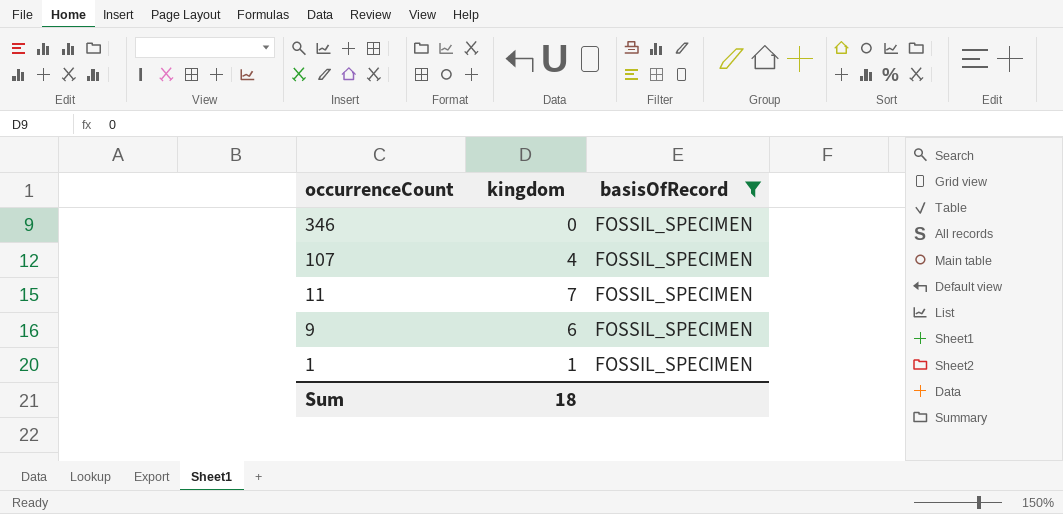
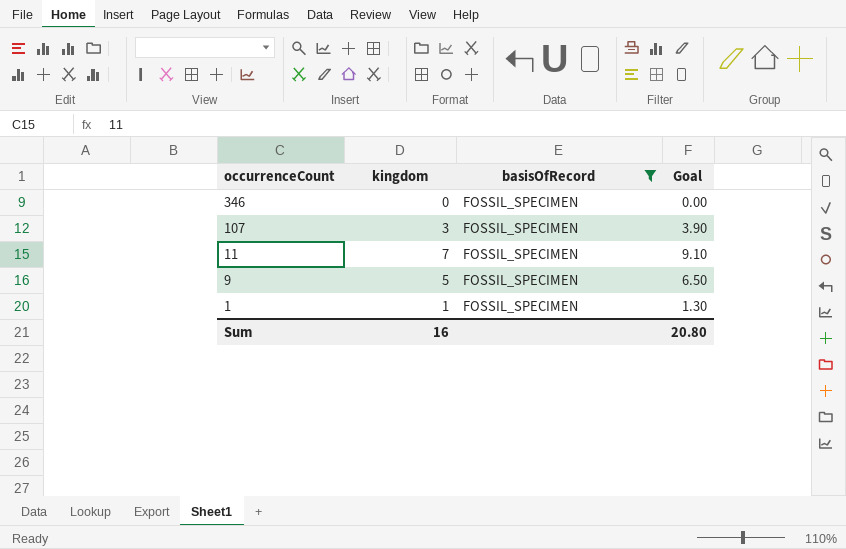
column Goal | formula: none -> [kingdom] * 1.3
107 | kingdom: 4 -> 3
9 | kingdom: 6 -> 5
Sum | kingdom: 18 -> 16

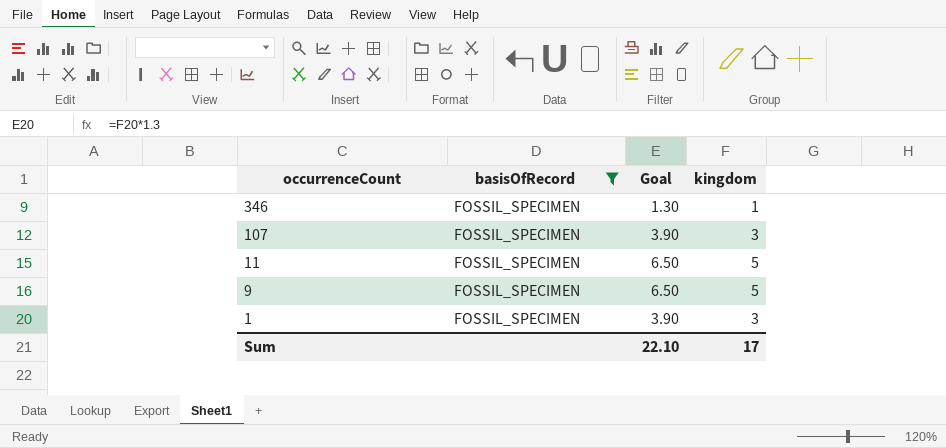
column kingdom | position: 2 -> 4
346 | Goal: 0.00 -> 1.30
346 | kingdom: 0 -> 1
11 | Goal: 9.10 -> 6.50
11 | kingdom: 7 -> 5
1 | Goal: 1.30 -> 3.90
1 | kingdom: 1 -> 3
Sum | Goal: 20.80 -> 22.10
Sum | kingdom: 16 -> 17

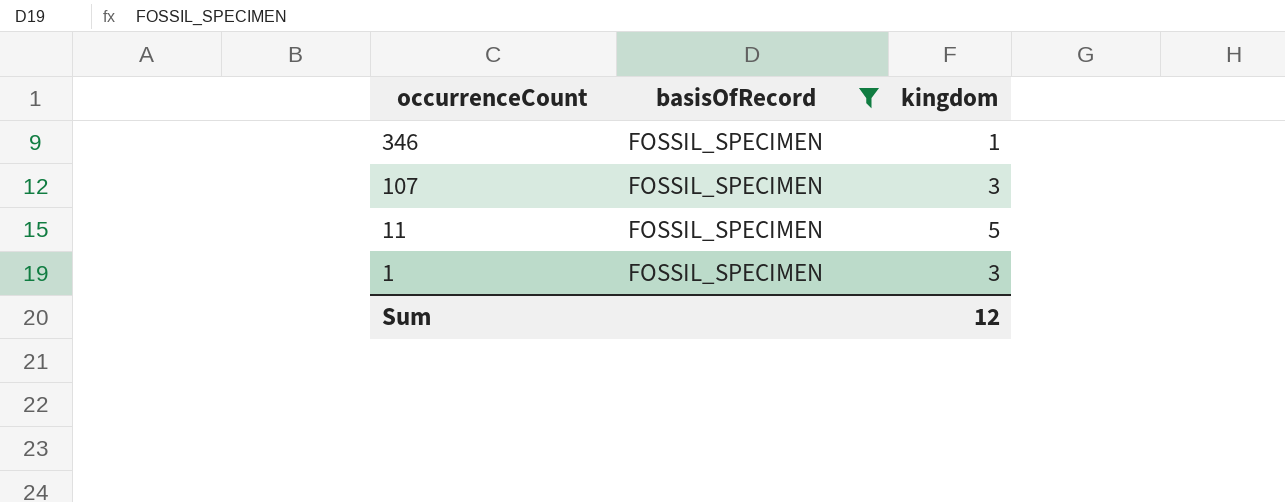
column Goal | formula: [kingdom] * 1.3 -> none
row 9: FOSSIL_SPECIMEN | 6.50 | 5 -> none
Sum | kingdom: 17 -> 12

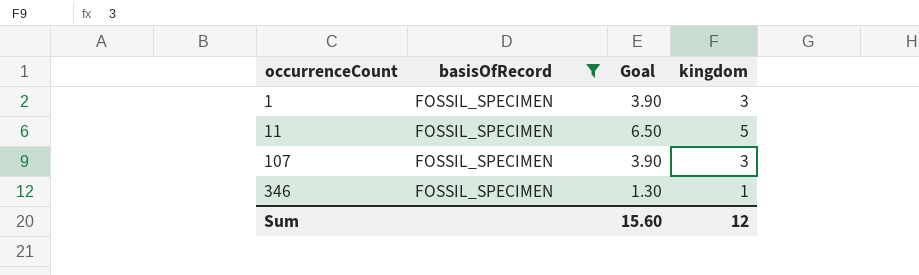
row order: occurrenceCount descending -> occurrenceCount ascending
column Goal | formula: none -> [kingdom] * 1.3

